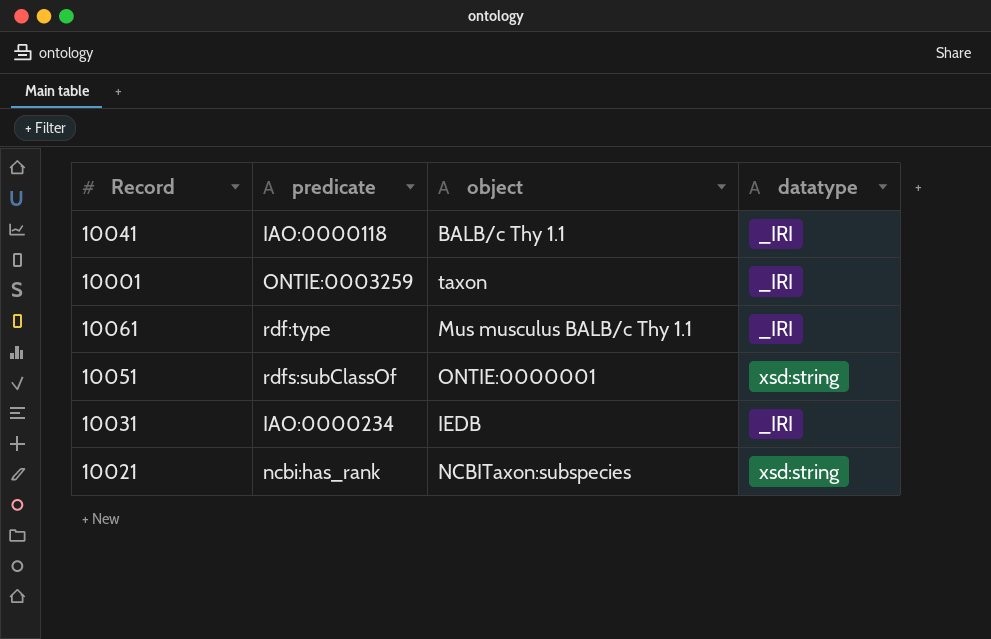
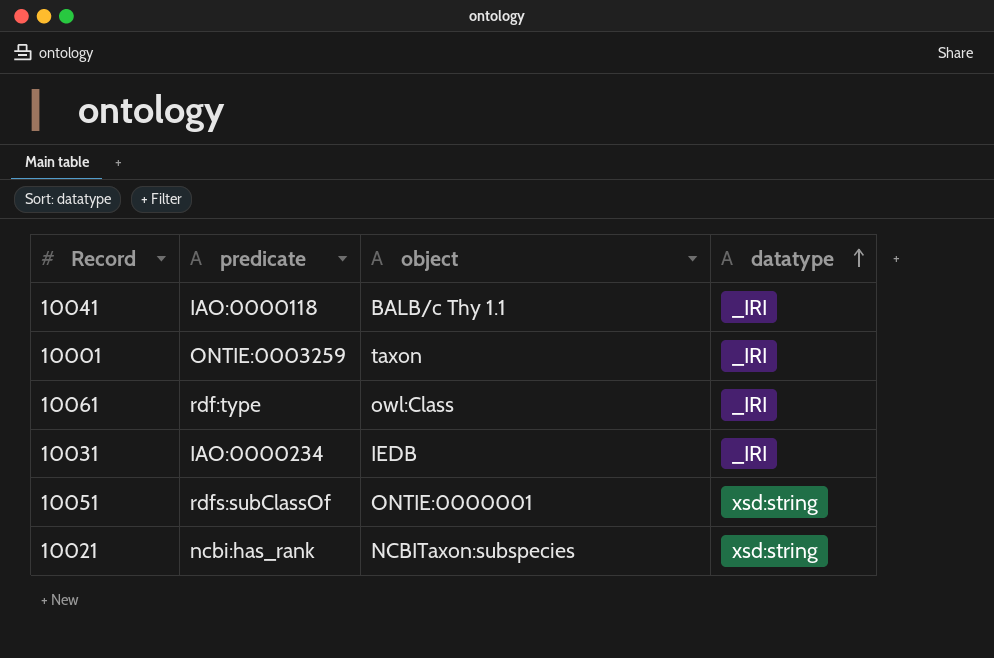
row order: none -> datatype ascending
10061 | object: Mus musculus BALB/c Thy 1.1 -> owl:Class

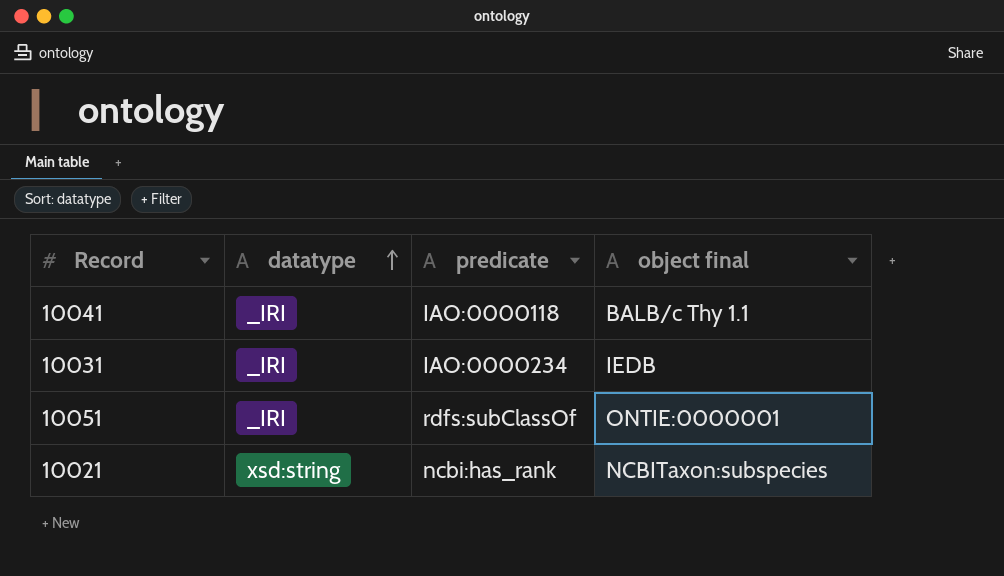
column datatype | position: 4 -> 2
column name: object -> object final
row 10001: ONTIE:0003259 | taxon | _IRI -> none
row 10061: rdf:type | owl:Class | _IRI -> none
10051 | datatype: xsd:string -> _IRI

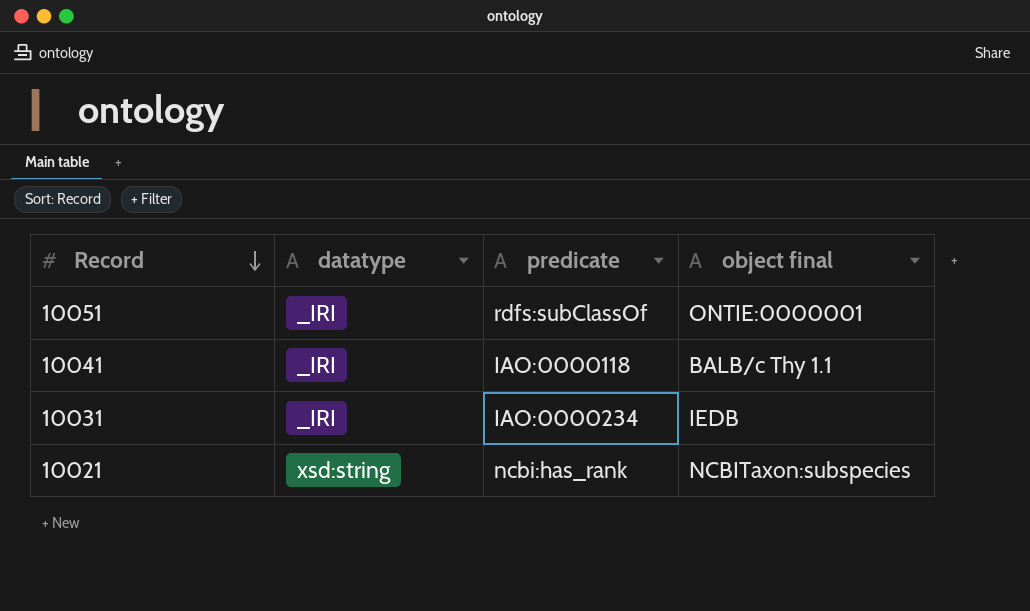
row order: datatype ascending -> Record descending

